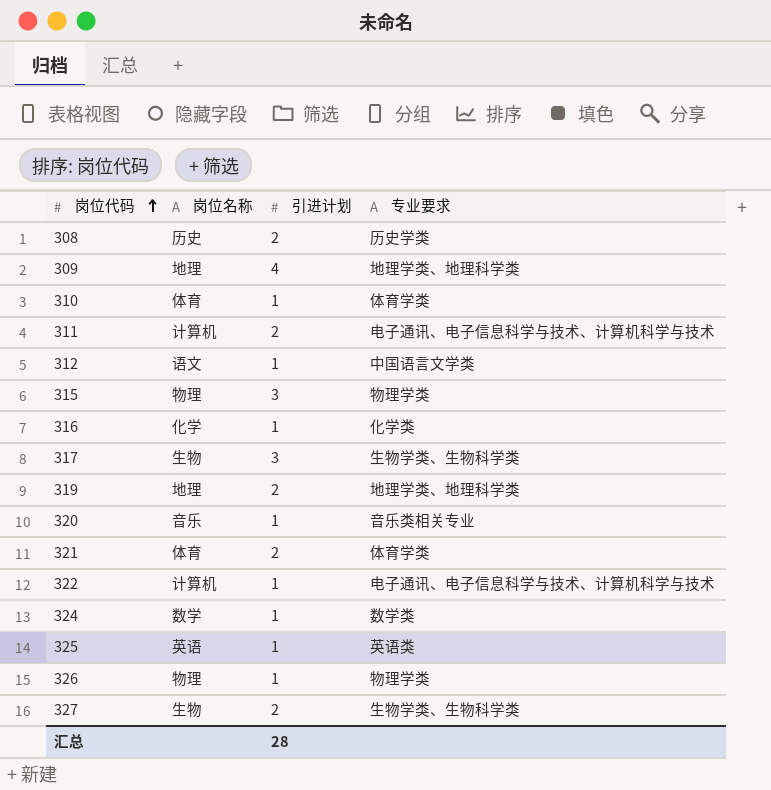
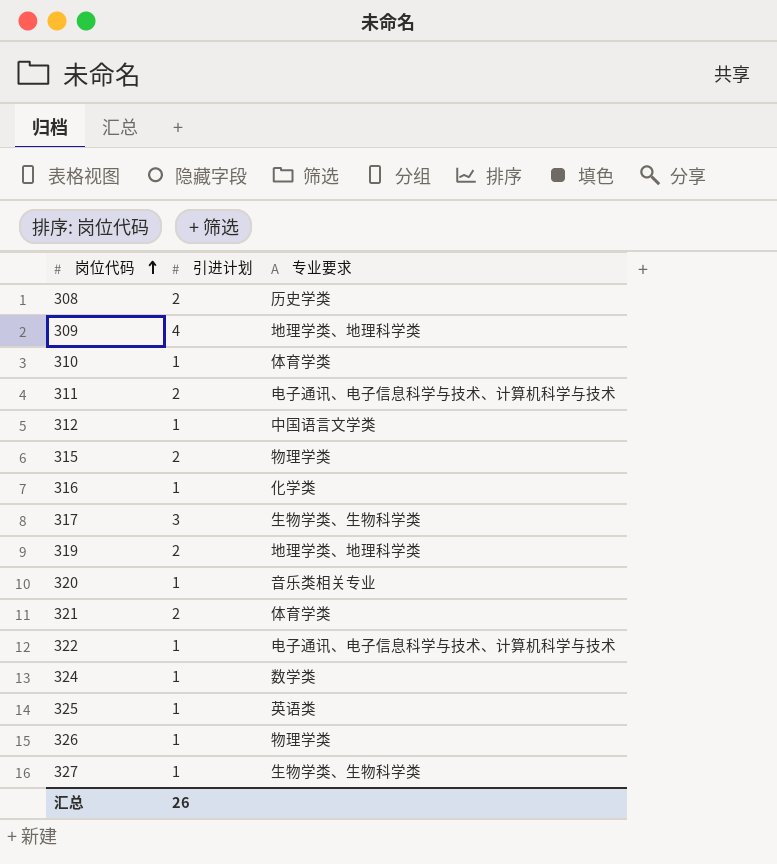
column 岗位名称 | position: 2 -> none
315 | 引进计划: 3 -> 2
327 | 引进计划: 2 -> 1
汇总 | 引进计划: 28 -> 26

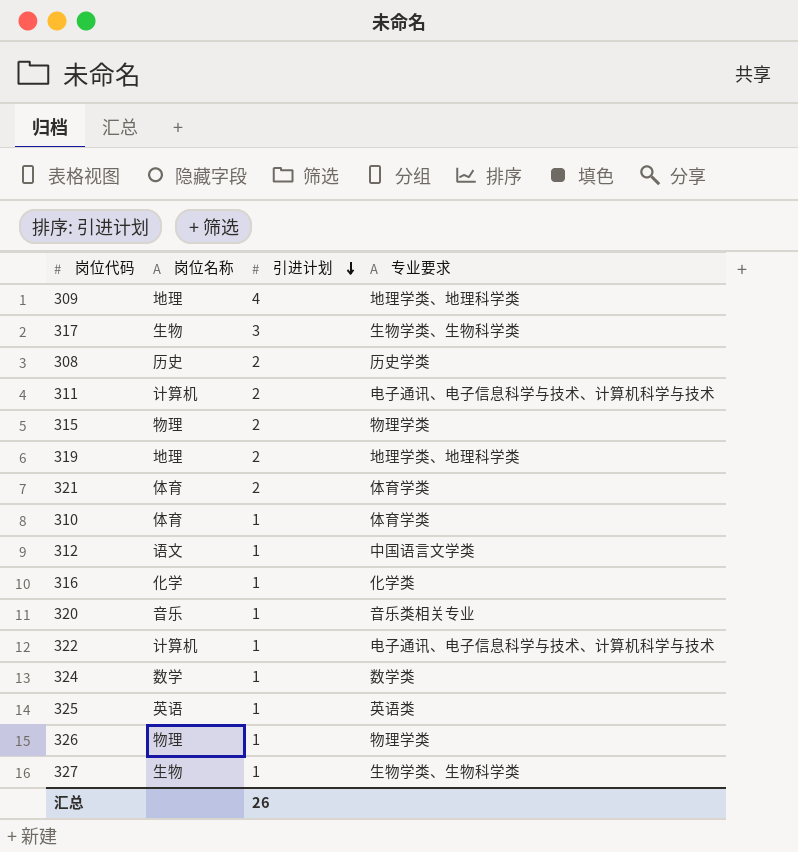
row order: 岗位代码 ascending -> 引进计划 descending
column 岗位名称 | position: none -> 2

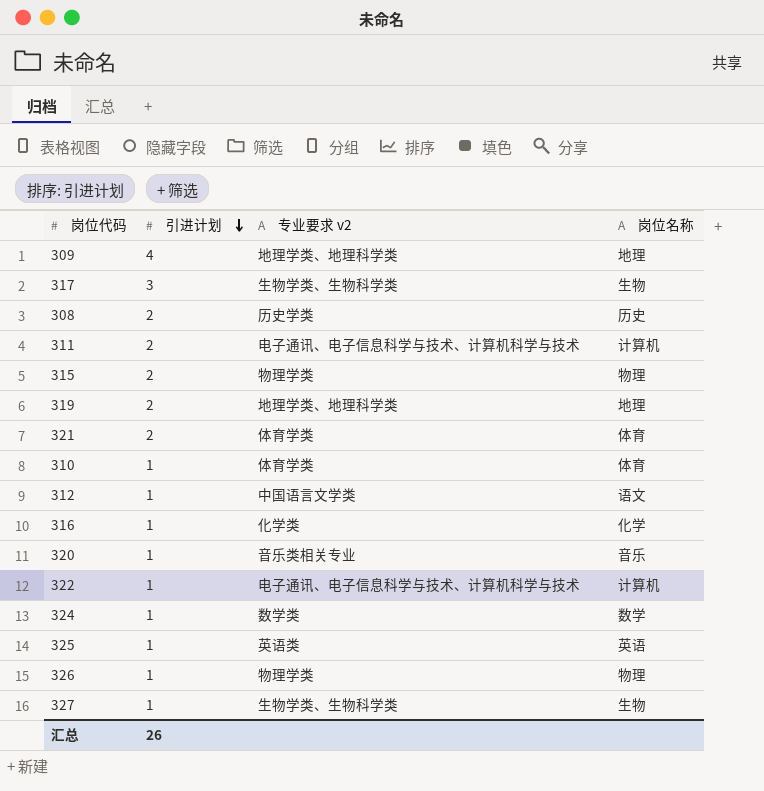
column name: 专业要求 -> 专业要求 v2
column 岗位名称 | position: 2 -> 4

